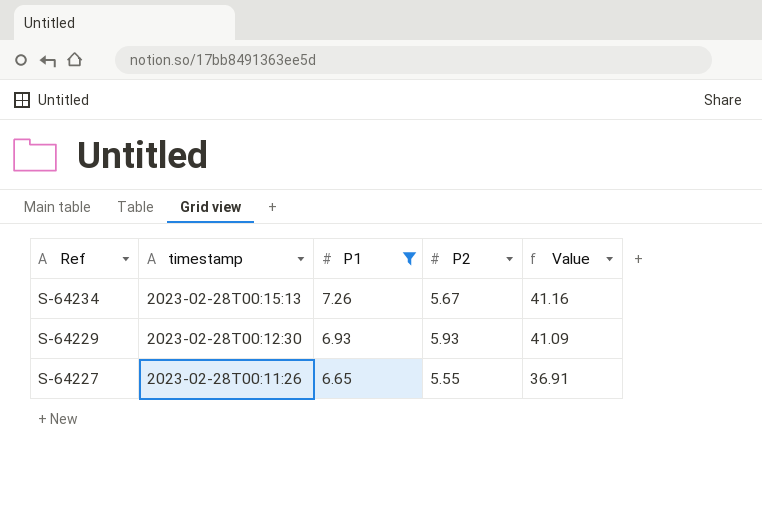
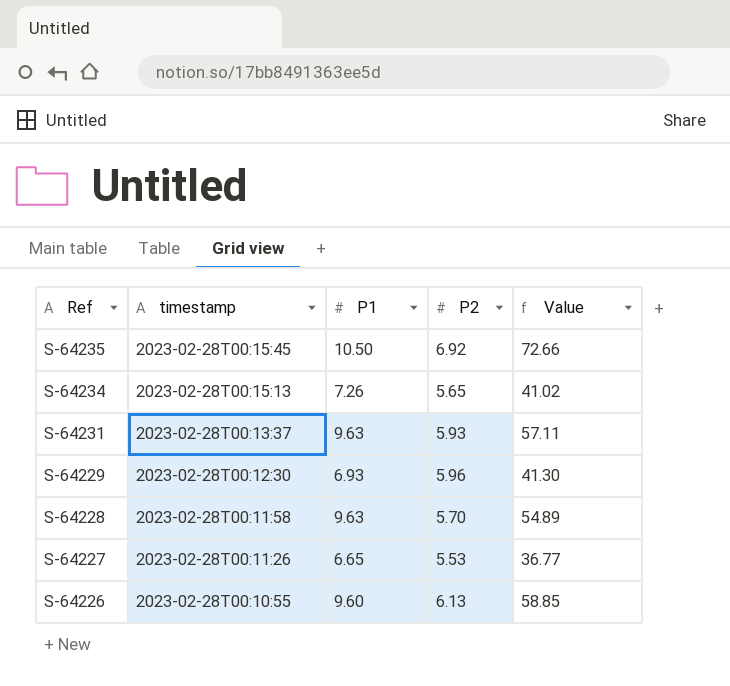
filter: P1 <= 7.26 -> none
S-64234 | P2: 5.67 -> 5.65
S-64234 | Value: 41.16 -> 41.02
S-64229 | P2: 5.93 -> 5.96
S-64229 | Value: 41.09 -> 41.30
S-64227 | P2: 5.55 -> 5.53
S-64227 | Value: 36.91 -> 36.77

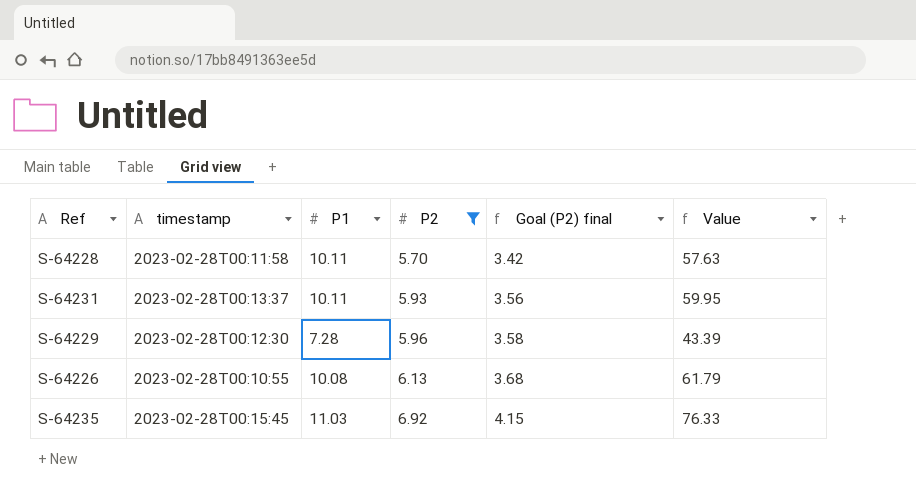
filter: none -> P2 >= 5.70
row order: Ref descending -> P2 ascending
column Goal (P2) final | formula: none -> [P2] * 0.6
S-64228 | P1: 9.63 -> 10.11
S-64228 | Value: 54.89 -> 57.63
S-64231 | P1: 9.63 -> 10.11
S-64231 | Value: 57.11 -> 59.95
S-64229 | P1: 6.93 -> 7.28
S-64229 | Value: 41.30 -> 43.39
S-64226 | P1: 9.60 -> 10.08
S-64226 | Value: 58.85 -> 61.79
S-64235 | P1: 10.50 -> 11.03
S-64235 | Value: 72.66 -> 76.33

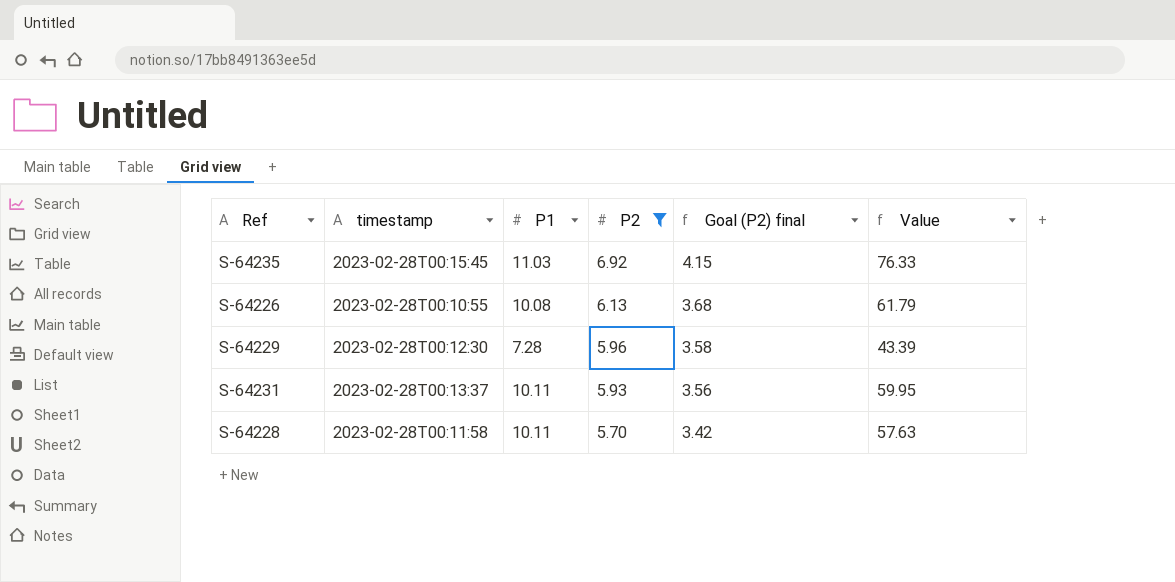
row order: P2 ascending -> P2 descending

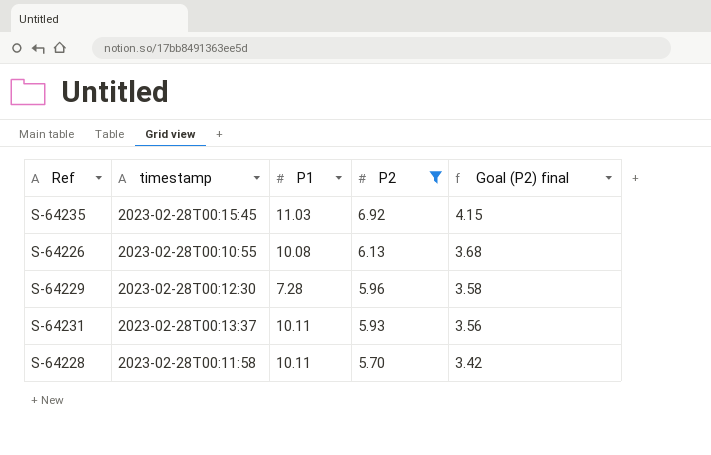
column Value | formula: [P1] * [P2] -> none

